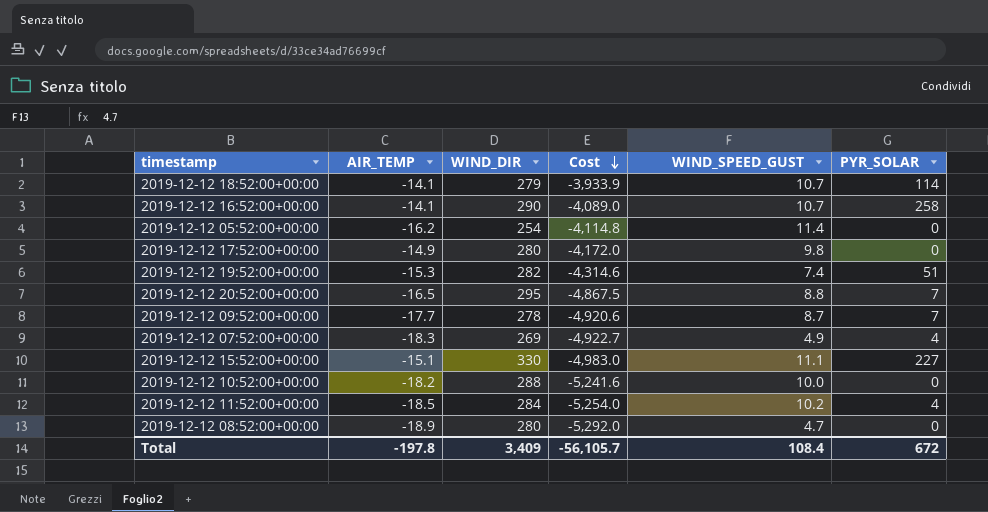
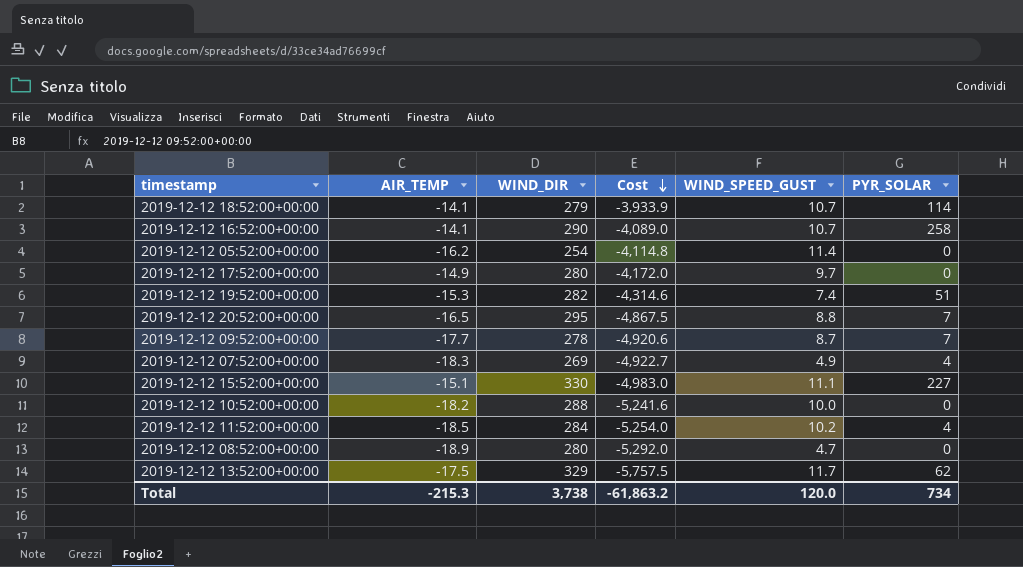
2019-12-12 17:52:00+00:00 | WIND_SPEED_GUST: 9.8 -> 9.7
row 2019-12-12 13:52:00+00:00: none -> -17.5 | 329 | -5,757.5 | 11.7 | 62
Total | AIR_TEMP: -197.8 -> -215.3
Total | WIND_DIR: 3,409 -> 3,738
Total | Cost: -56,105.7 -> -61,863.2
Total | WIND_SPEED_GUST: 108.4 -> 120.0
Total | PYR_SOLAR: 672 -> 734

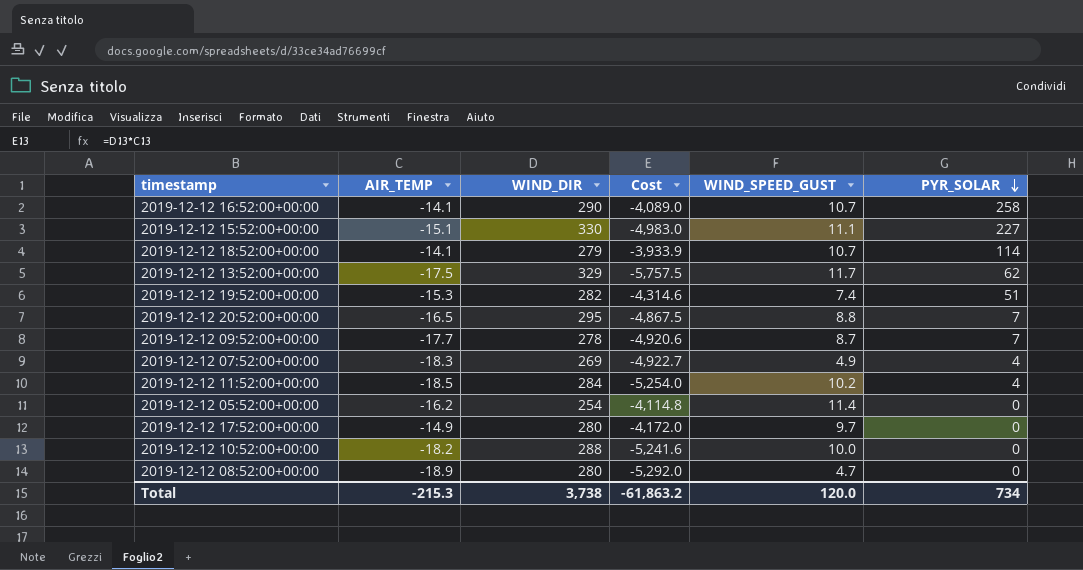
row order: Cost descending -> PYR_SOLAR descending

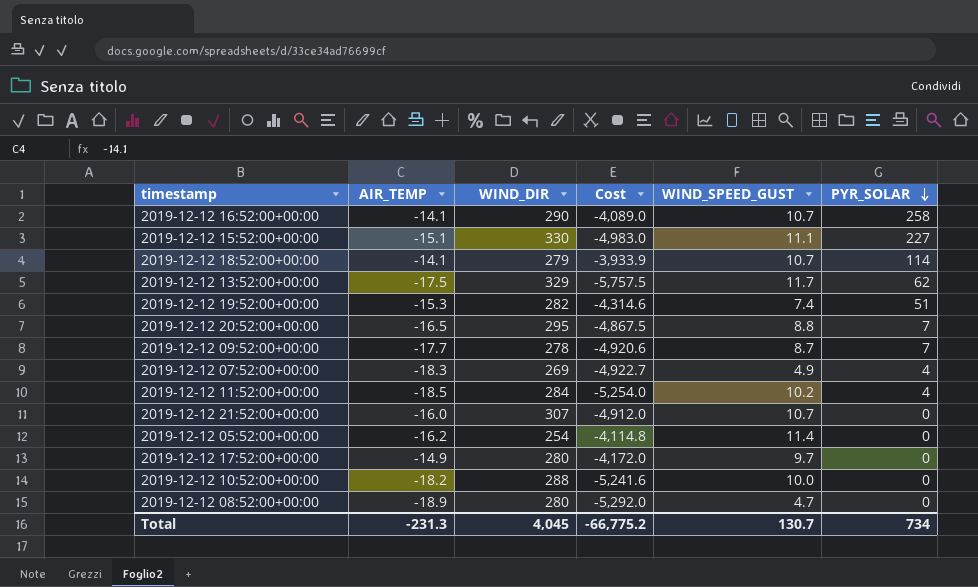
row 2019-12-12 21:52:00+00:00: none -> -16.0 | 307 | -4,912.0 | 10.7 | 0
Total | AIR_TEMP: -215.3 -> -231.3
Total | WIND_DIR: 3,738 -> 4,045
Total | Cost: -61,863.2 -> -66,775.2
Total | WIND_SPEED_GUST: 120.0 -> 130.7

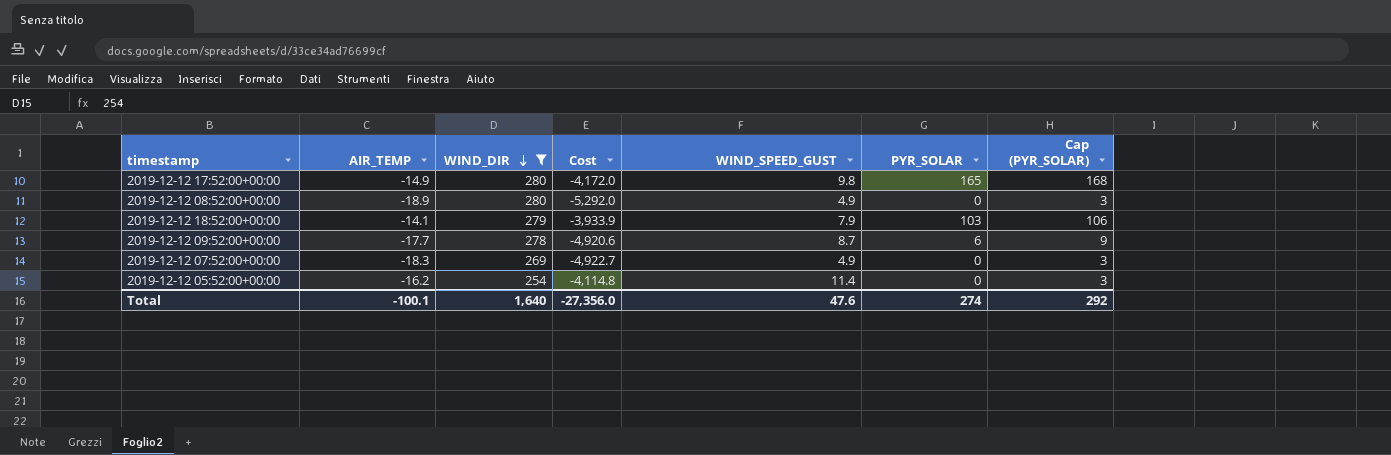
filter: none -> WIND_DIR <= 280
row order: PYR_SOLAR descending -> WIND_DIR descending
column Cap (PYR_SOLAR) | formula: none -> [PYR_SOLAR] + 3
2019-12-12 17:52:00+00:00 | WIND_SPEED_GUST: 9.7 -> 9.8
2019-12-12 17:52:00+00:00 | PYR_SOLAR: 0 -> 165
2019-12-12 08:52:00+00:00 | WIND_SPEED_GUST: 4.7 -> 4.9
2019-12-12 18:52:00+00:00 | WIND_SPEED_GUST: 10.7 -> 7.9
2019-12-12 18:52:00+00:00 | PYR_SOLAR: 114 -> 103
2019-12-12 09:52:00+00:00 | PYR_SOLAR: 7 -> 6
2019-12-12 07:52:00+00:00 | PYR_SOLAR: 4 -> 0
Total | AIR_TEMP: -231.3 -> -100.1
Total | WIND_DIR: 4,045 -> 1,640
Total | Cost: -66,775.2 -> -27,356.0
Total | WIND_SPEED_GUST: 130.7 -> 47.6
Total | PYR_SOLAR: 734 -> 274

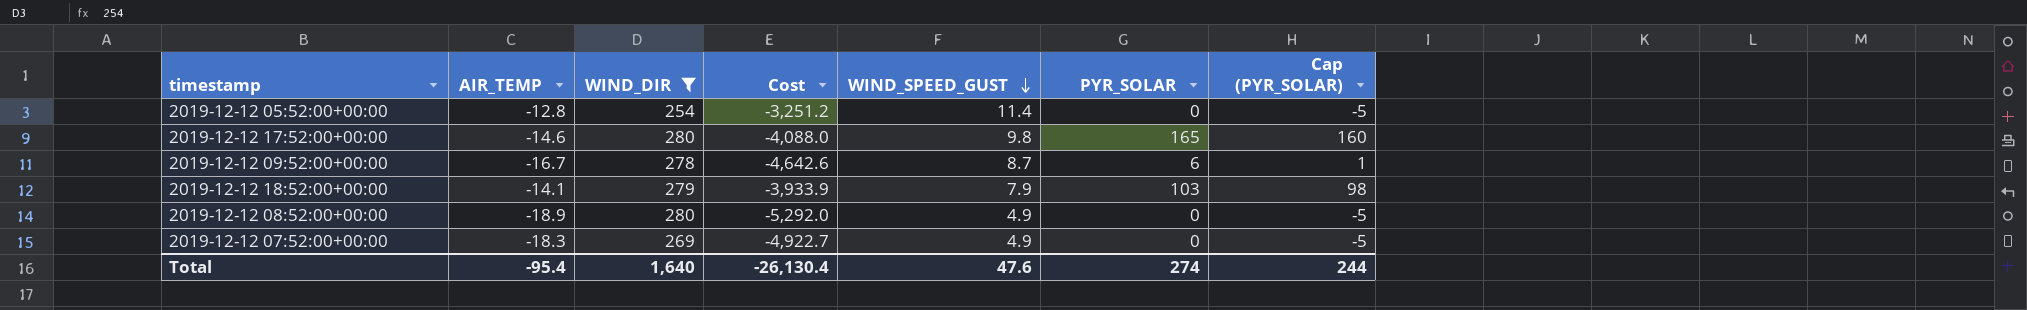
row order: WIND_DIR descending -> WIND_SPEED_GUST descending
column Cap (PYR_SOLAR) | formula: [PYR_SOLAR] + 3 -> [PYR_SOLAR] - 5
2019-12-12 05:52:00+00:00 | AIR_TEMP: -16.2 -> -12.8
2019-12-12 05:52:00+00:00 | Cost: -4,114.8 -> -3,251.2
2019-12-12 17:52:00+00:00 | AIR_TEMP: -14.9 -> -14.6
2019-12-12 17:52:00+00:00 | Cost: -4,172.0 -> -4,088.0
2019-12-12 09:52:00+00:00 | AIR_TEMP: -17.7 -> -16.7
2019-12-12 09:52:00+00:00 | Cost: -4,920.6 -> -4,642.6
Total | AIR_TEMP: -100.1 -> -95.4
Total | Cost: -27,356.0 -> -26,130.4
Total | Cap (PYR_SOLAR): 292 -> 244

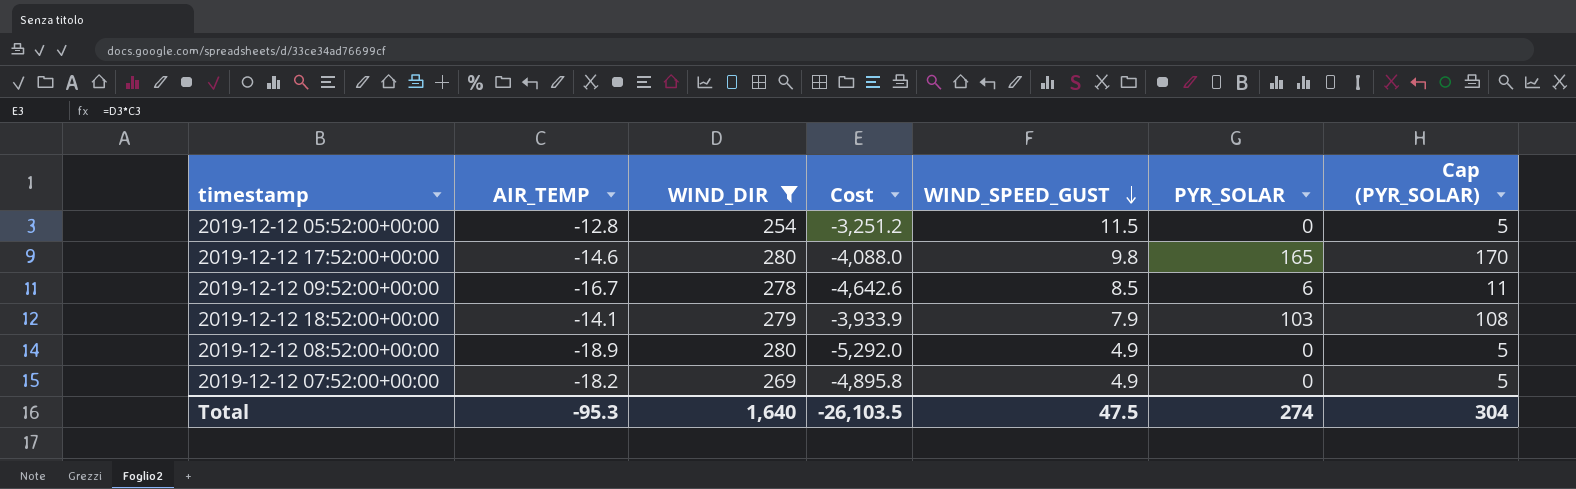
column Cap (PYR_SOLAR) | formula: [PYR_SOLAR] - 5 -> [PYR_SOLAR] + 5
2019-12-12 05:52:00+00:00 | WIND_SPEED_GUST: 11.4 -> 11.5
2019-12-12 09:52:00+00:00 | WIND_SPEED_GUST: 8.7 -> 8.5
2019-12-12 07:52:00+00:00 | AIR_TEMP: -18.3 -> -18.2
2019-12-12 07:52:00+00:00 | Cost: -4,922.7 -> -4,895.8
Total | AIR_TEMP: -95.4 -> -95.3
Total | Cost: -26,130.4 -> -26,103.5
Total | WIND_SPEED_GUST: 47.6 -> 47.5
Total | Cap (PYR_SOLAR): 244 -> 304

